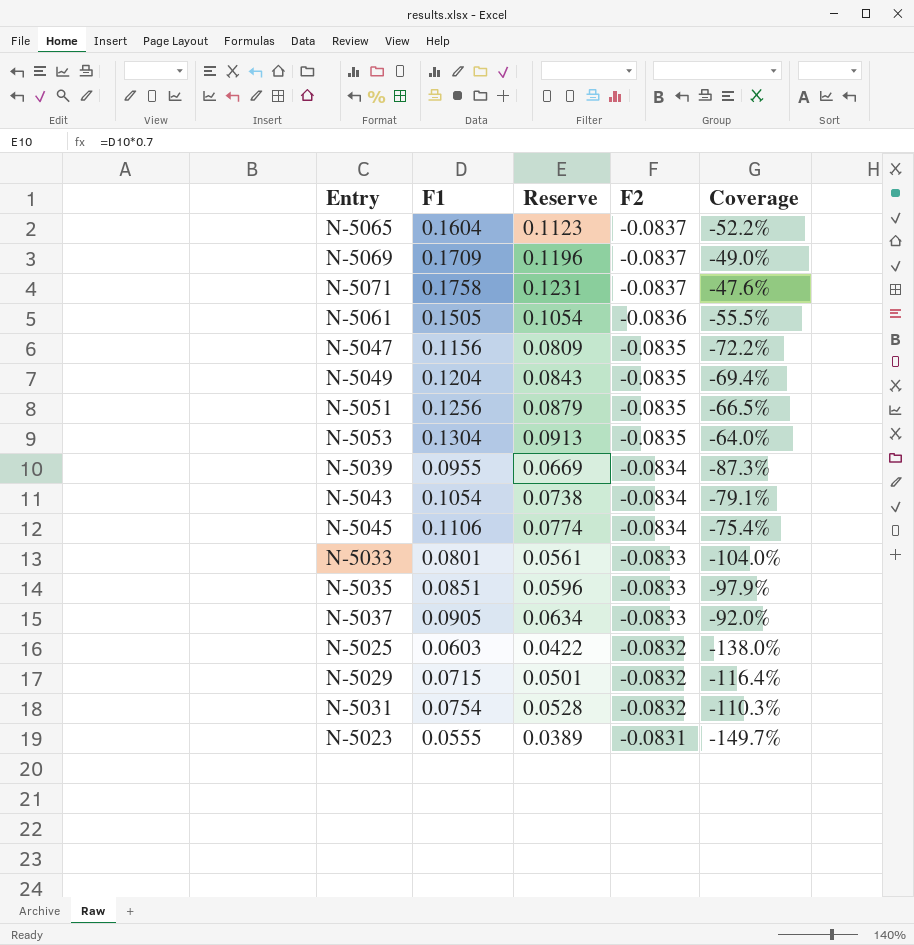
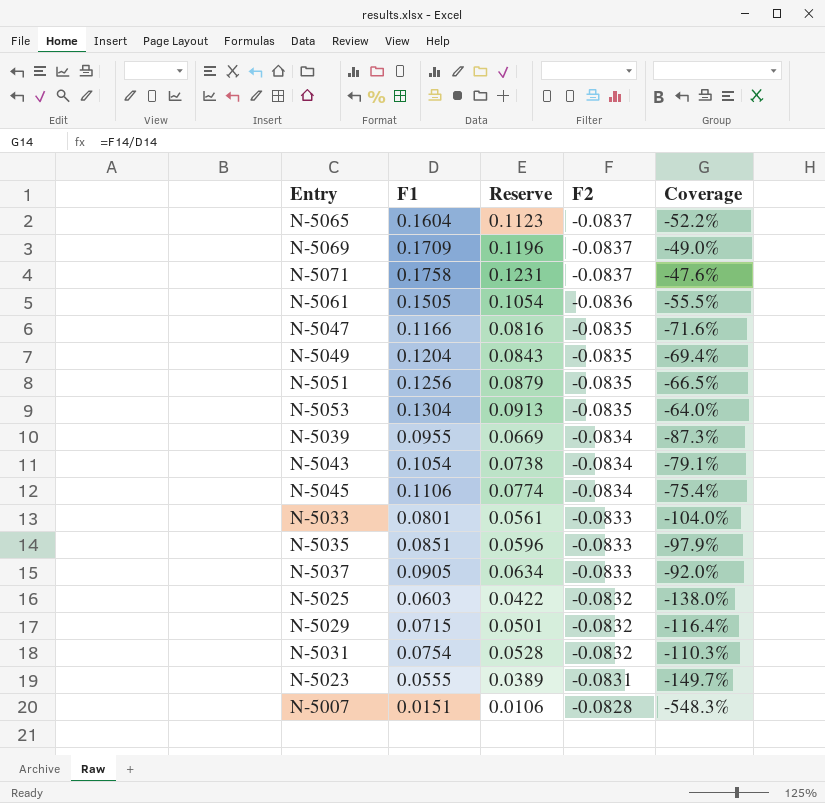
N-5047 | F1: 0.1156 -> 0.1166
N-5047 | Reserve: 0.0809 -> 0.0816
N-5047 | Coverage: -72.2% -> -71.6%
row N-5007: none -> 0.0151 | 0.0106 | -0.0828 | -548.3%

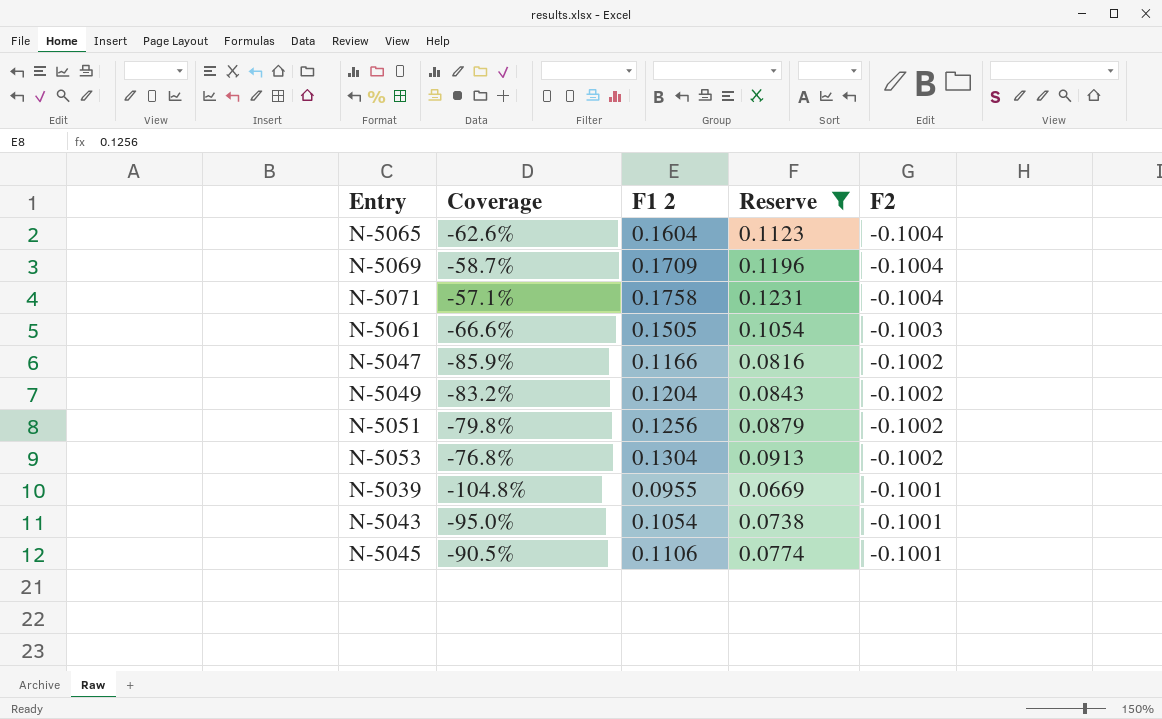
filter: none -> Reserve >= 0.0669
column Coverage | position: 5 -> 2
column name: F1 -> F1 2
N-5065 | Coverage: -52.2% -> -62.6%
N-5065 | F2: -0.0837 -> -0.1004
N-5069 | Coverage: -49.0% -> -58.7%
N-5069 | F2: -0.0837 -> -0.1004
N-5071 | Coverage: -47.6% -> -57.1%
N-5071 | F2: -0.0837 -> -0.1004
N-5061 | Coverage: -55.5% -> -66.6%
N-5061 | F2: -0.0836 -> -0.1003
N-5047 | Coverage: -71.6% -> -85.9%
N-5047 | F2: -0.0835 -> -0.1002
N-5049 | Coverage: -69.4% -> -83.2%
N-5049 | F2: -0.0835 -> -0.1002
N-5051 | Coverage: -66.5% -> -79.8%
N-5051 | F2: -0.0835 -> -0.1002
N-5053 | Coverage: -64.0% -> -76.8%
N-5053 | F2: -0.0835 -> -0.1002
N-5039 | Coverage: -87.3% -> -104.8%
N-5039 | F2: -0.0834 -> -0.1001
N-5043 | Coverage: -79.1% -> -95.0%
N-5043 | F2: -0.0834 -> -0.1001
N-5045 | Coverage: -75.4% -> -90.5%
N-5045 | F2: -0.0834 -> -0.1001

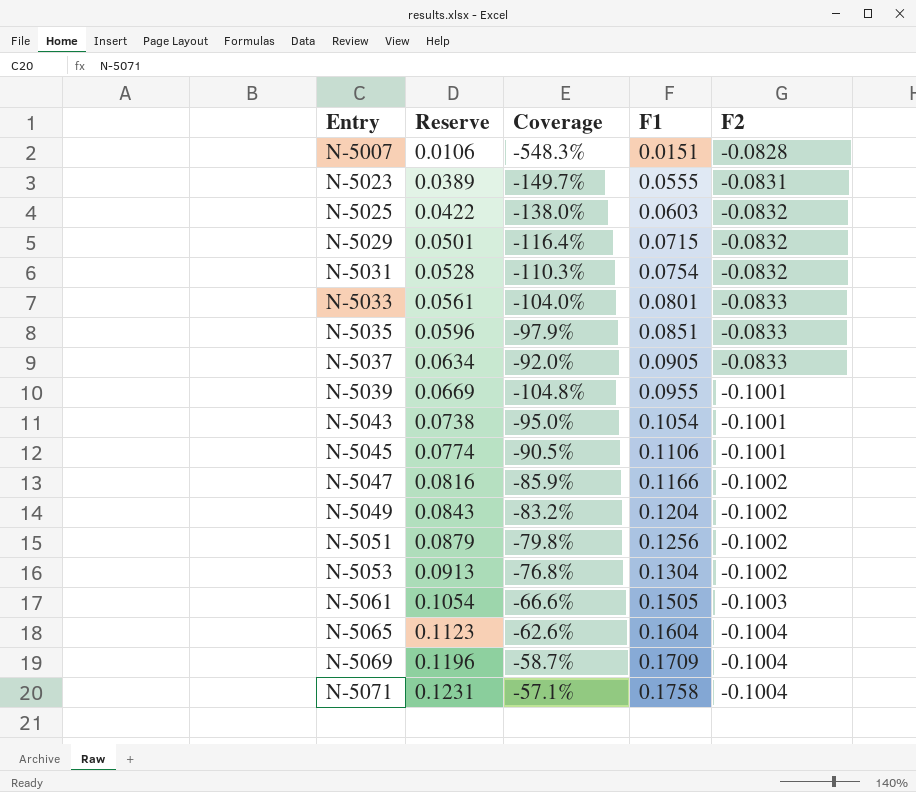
filter: Reserve >= 0.0669 -> none
row order: F2 ascending -> Entry ascending
column Reserve | position: 4 -> 2
column name: F1 2 -> F1

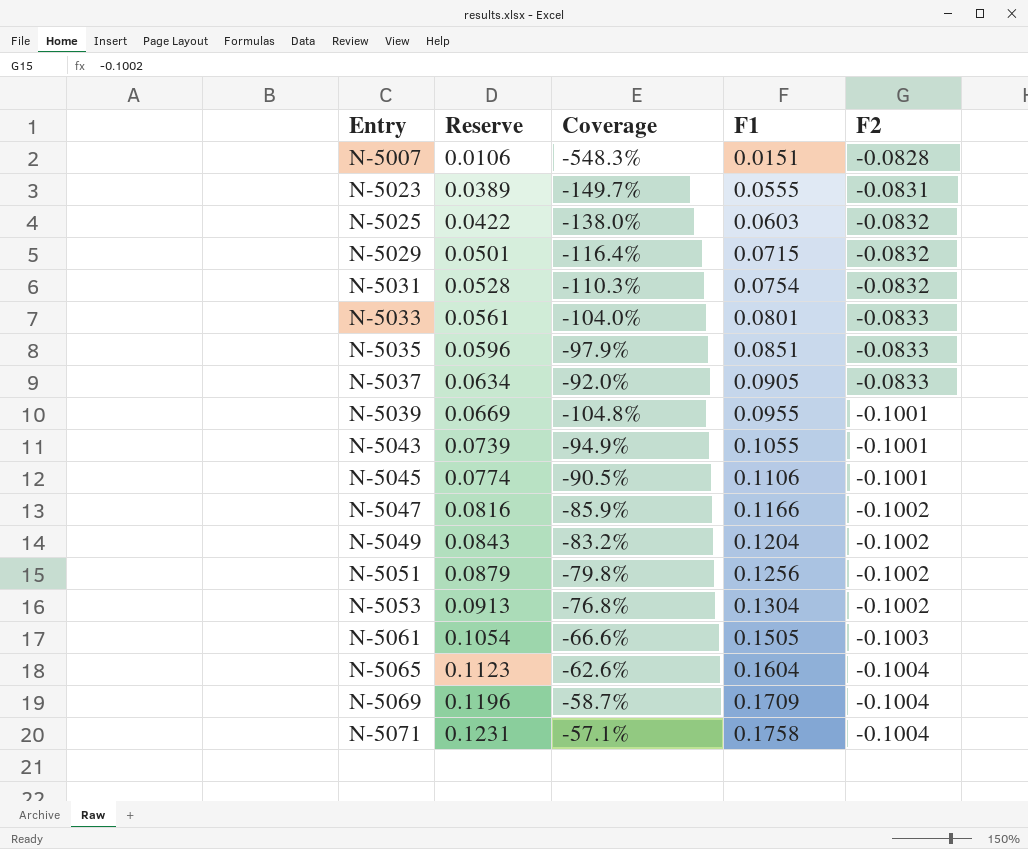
N-5043 | Reserve: 0.0738 -> 0.0739
N-5043 | Coverage: -95.0% -> -94.9%
N-5043 | F1: 0.1054 -> 0.1055

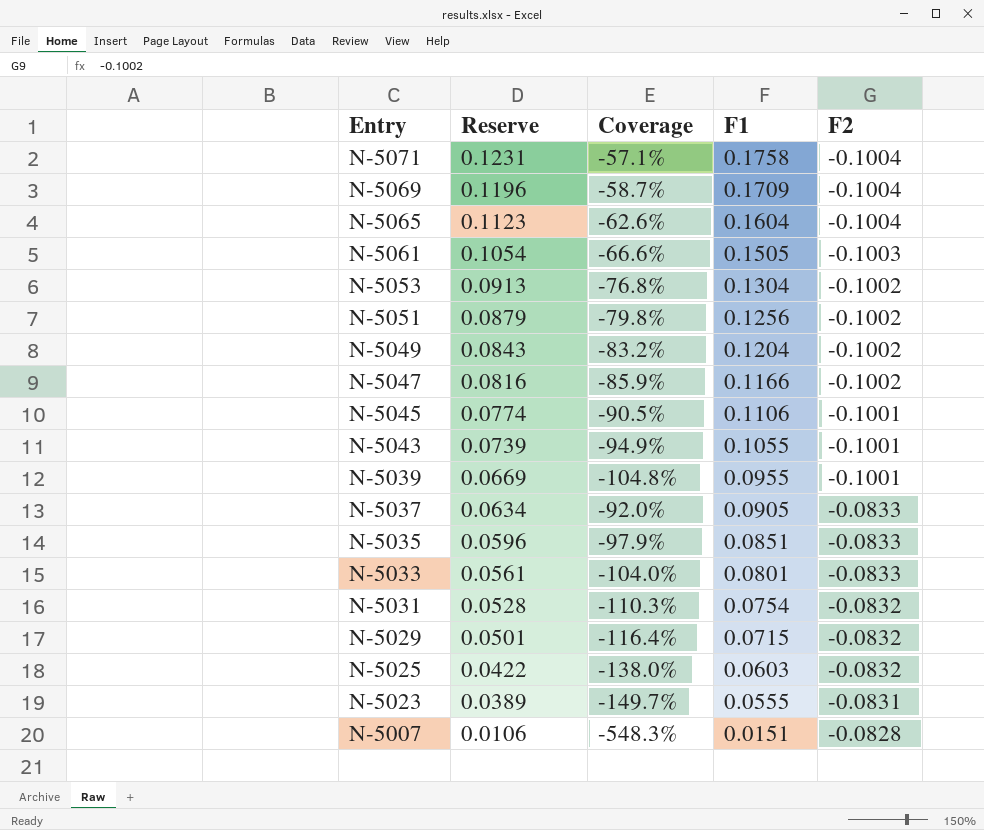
row order: Entry ascending -> Entry descending

